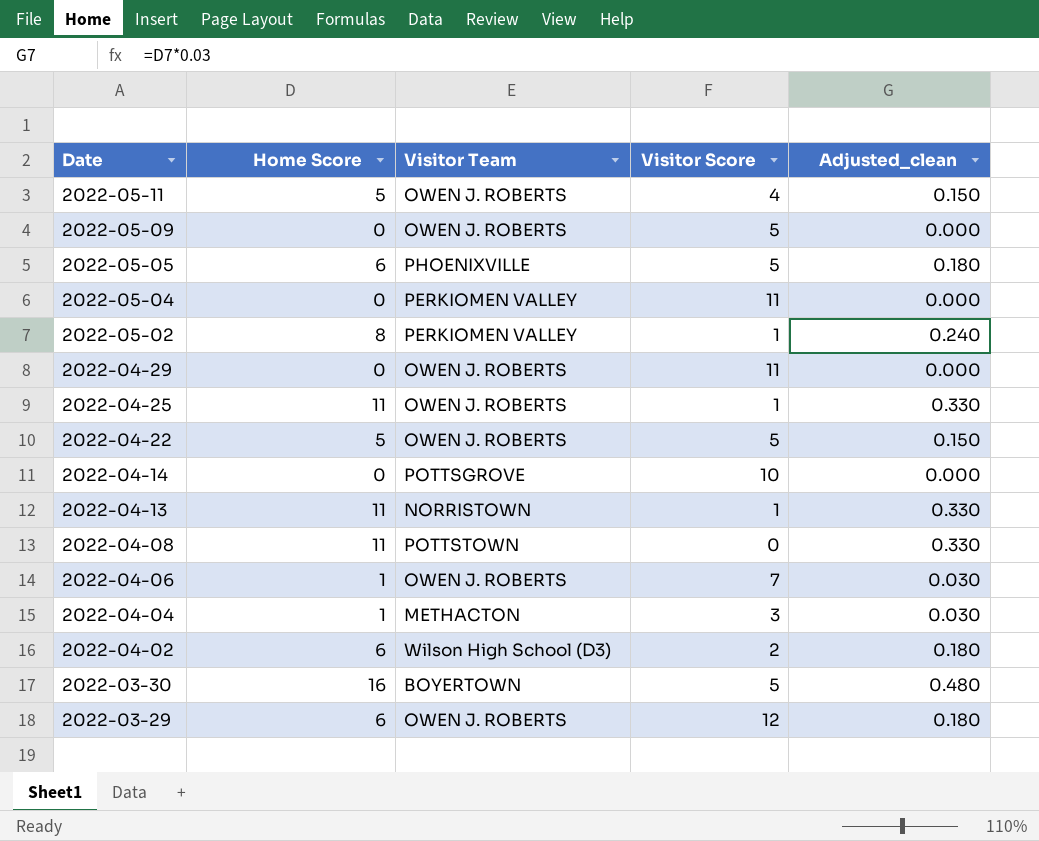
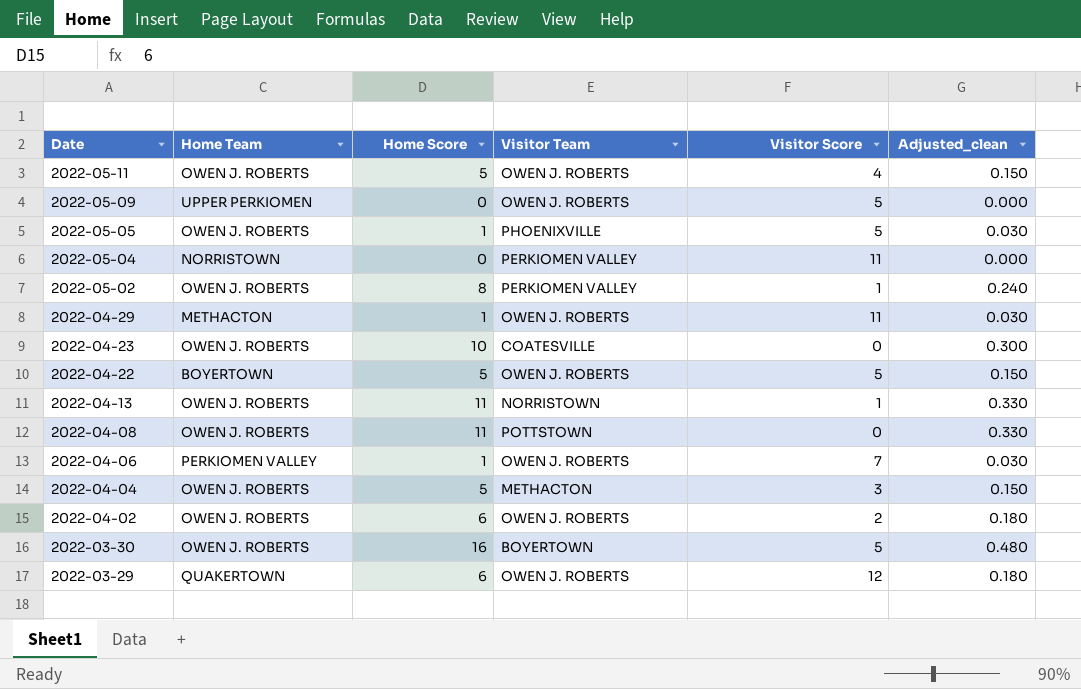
column Home Team | position: none -> 2
row 2022-04-25: 11 | OWEN J. ROBERTS | 1 | 0.330 -> none
row 2022-04-14: 0 | POTTSGROVE | 10 | 0.000 -> none
2022-05-05 | Home Score: 6 -> 1
2022-05-05 | Adjusted_clean: 0.180 -> 0.030
2022-04-29 | Home Score: 0 -> 1
2022-04-29 | Adjusted_clean: 0.000 -> 0.030
row 2022-04-23: none -> OWEN J. ROBERTS | 10 | COATESVILLE | 0 | 0.300
2022-04-04 | Home Score: 1 -> 5
2022-04-04 | Adjusted_clean: 0.030 -> 0.150
2022-04-02 | Visitor Team: Wilson High School (D3) -> OWEN J. ROBERTS

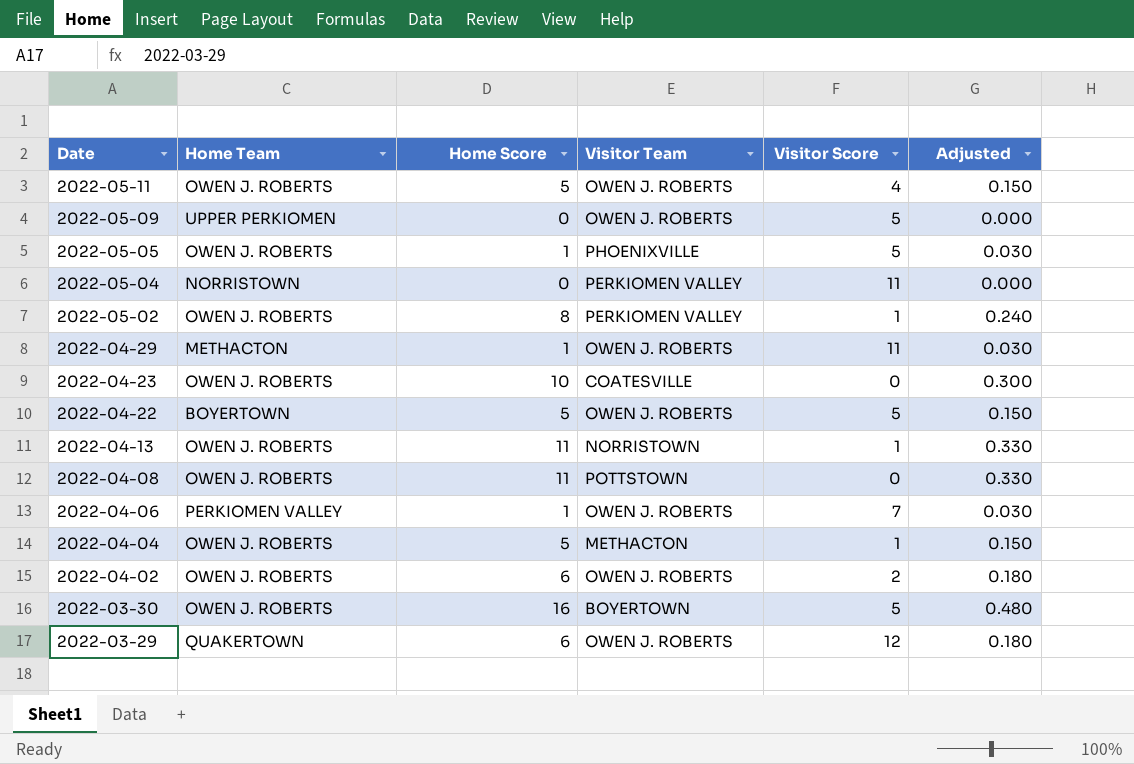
column name: Adjusted_clean -> Adjusted
2022-04-04 | Visitor Score: 3 -> 1

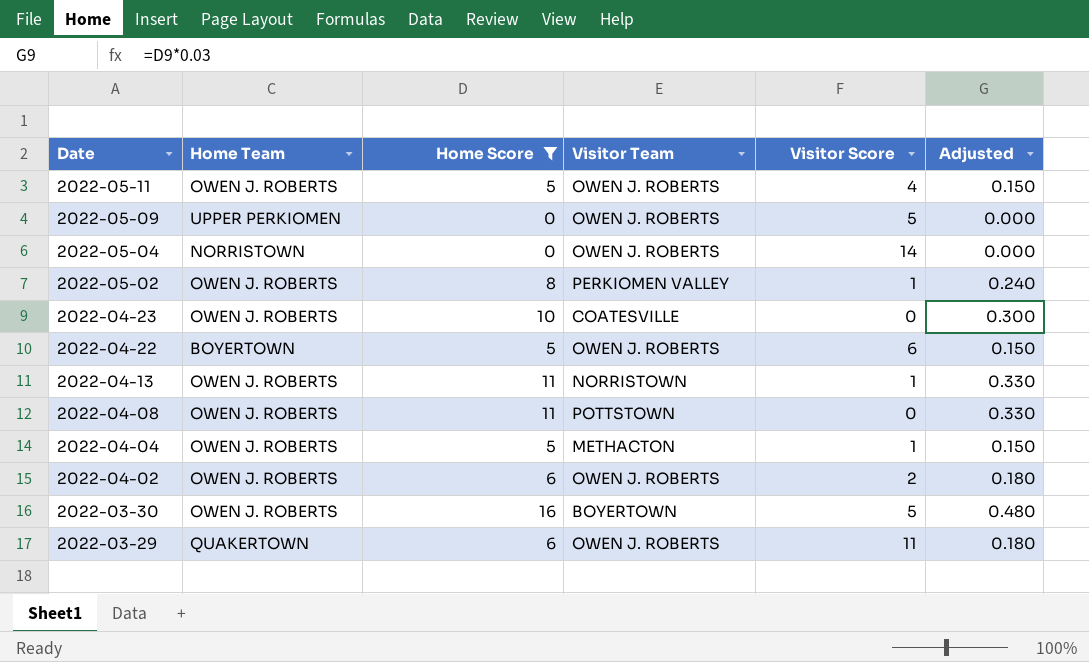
filter: none -> Home Score != 1
2022-05-04 | Visitor Team: PERKIOMEN VALLEY -> OWEN J. ROBERTS
2022-05-04 | Visitor Score: 11 -> 14
2022-04-22 | Visitor Score: 5 -> 6
2022-03-29 | Visitor Score: 12 -> 11

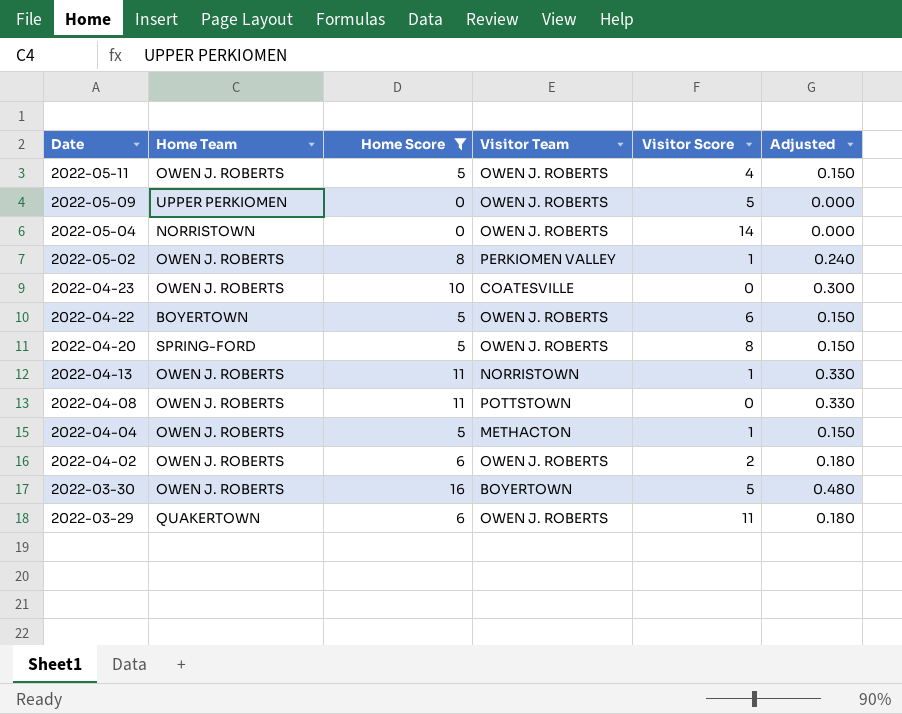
row 2022-04-20: none -> SPRING-FORD | 5 | OWEN J. ROBERTS | 8 | 0.150

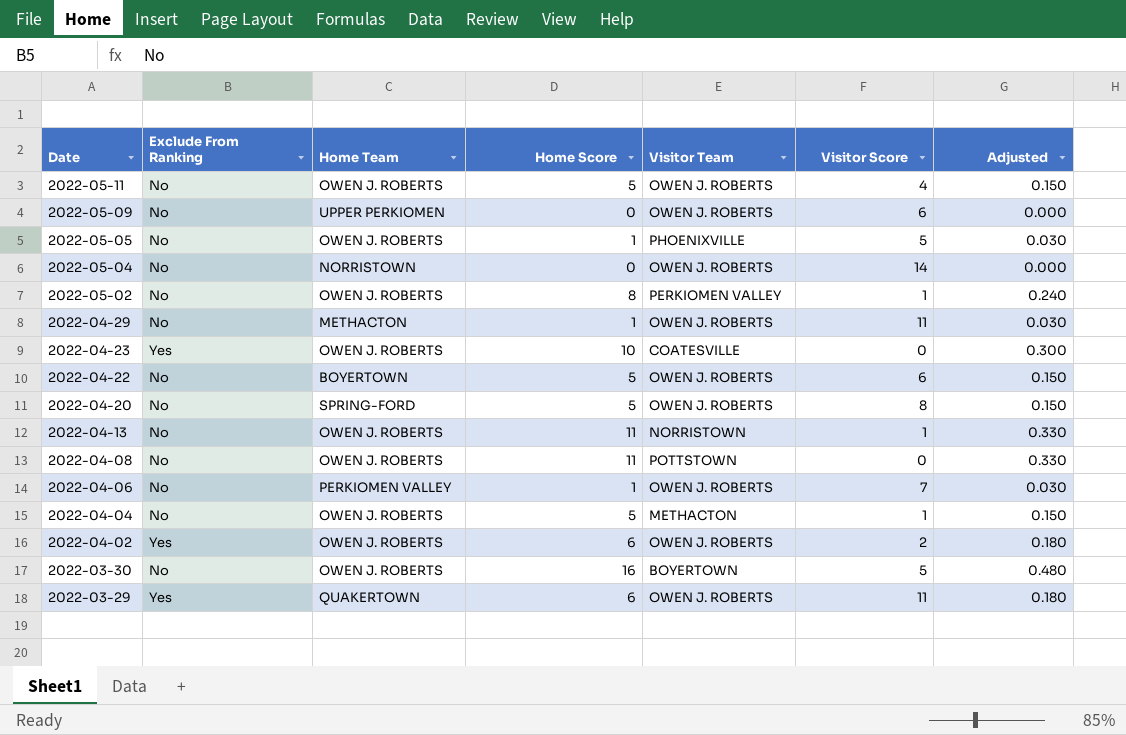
filter: Home Score != 1 -> none
column Exclude From Ranking | position: none -> 2
2022-05-09 | Visitor Score: 5 -> 6

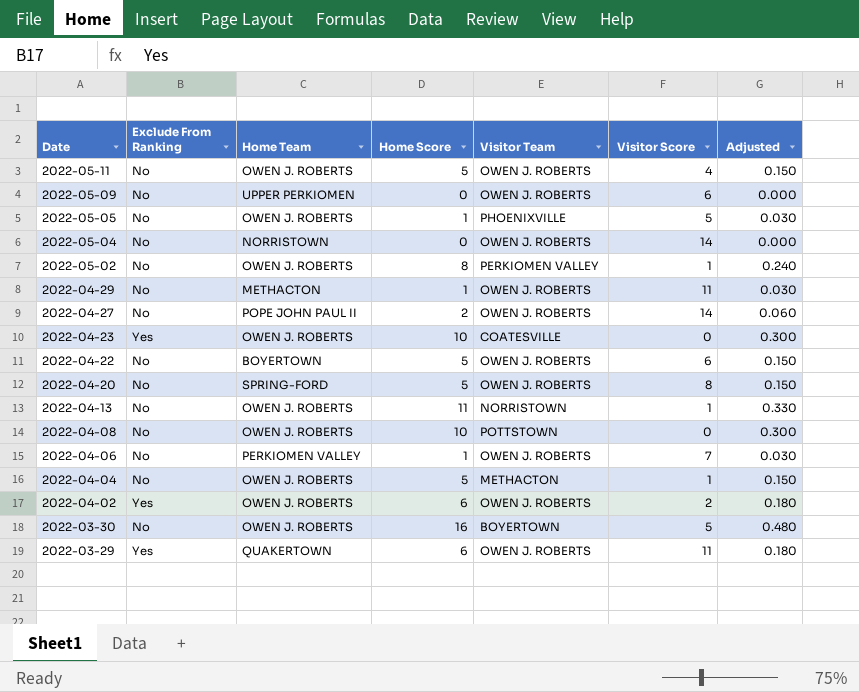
row 2022-04-27: none -> No | POPE JOHN PAUL II | 2 | OWEN J. ROBERTS | 14 | 0.060
2022-04-08 | Home Score: 11 -> 10
2022-04-08 | Adjusted: 0.330 -> 0.300

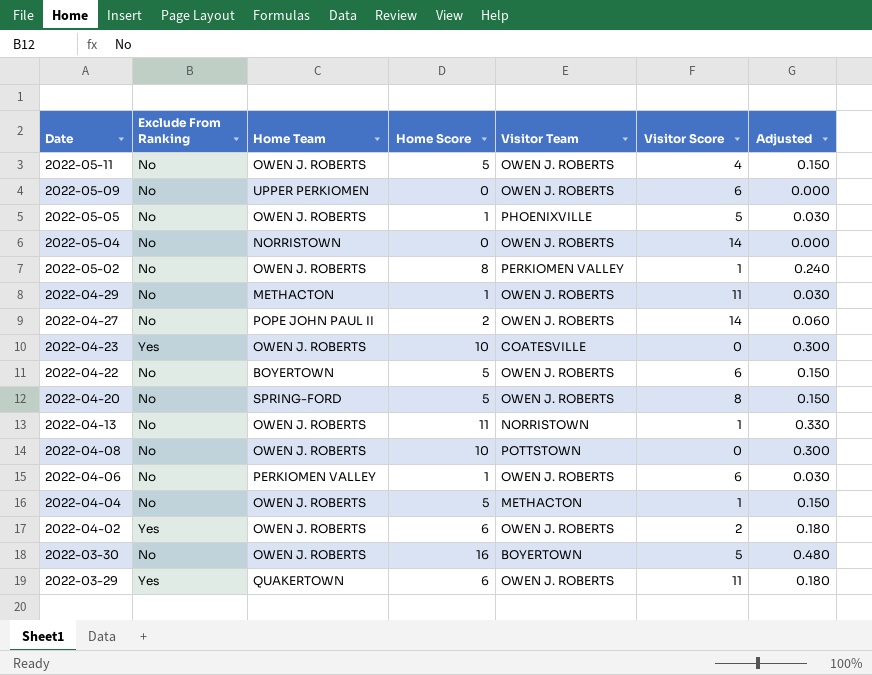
2022-04-06 | Visitor Score: 7 -> 6

